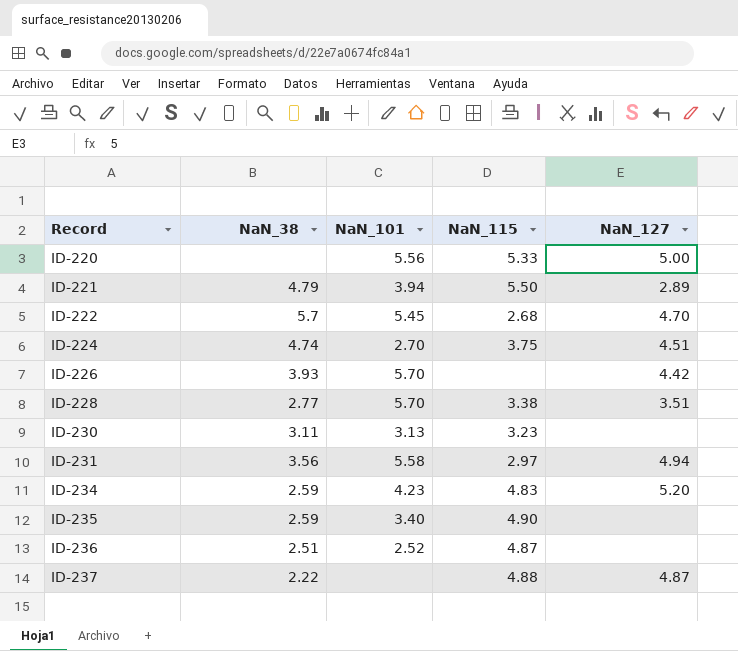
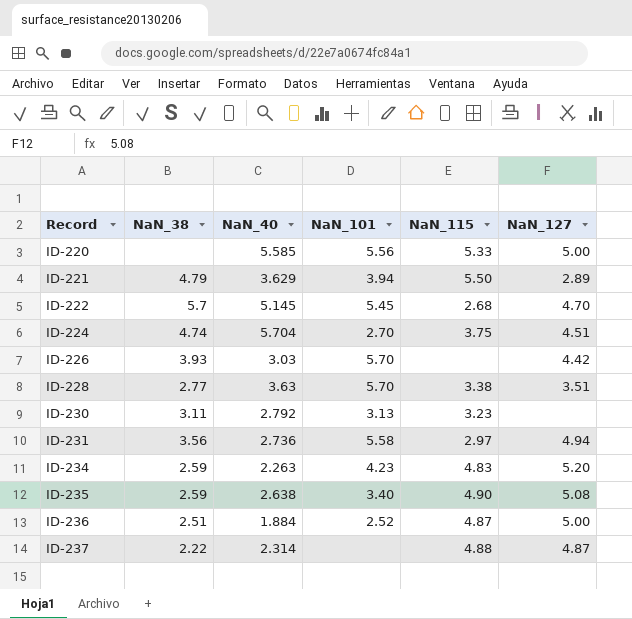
column NaN_40 | position: none -> 3
ID-235 | NaN_127: none -> 5.08
ID-236 | NaN_127: none -> 5.00

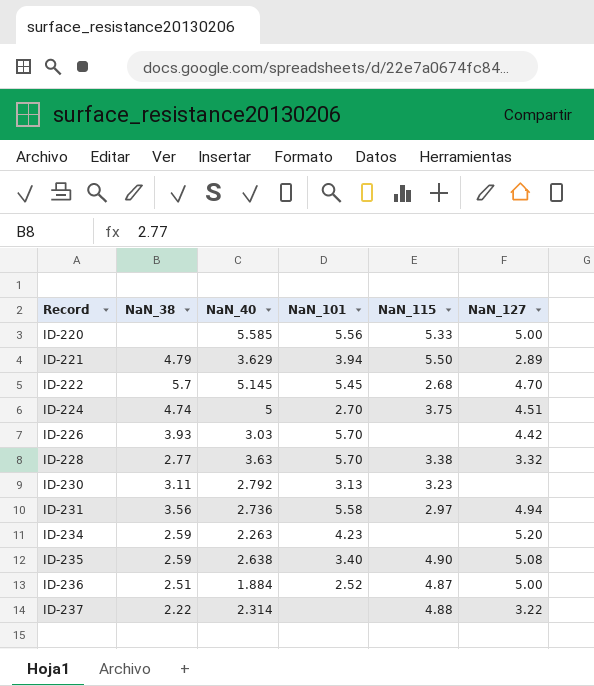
ID-224 | NaN_40: 5.704 -> 5
ID-228 | NaN_127: 3.51 -> 3.32
ID-234 | NaN_115: 4.83 -> none
ID-237 | NaN_127: 4.87 -> 3.22

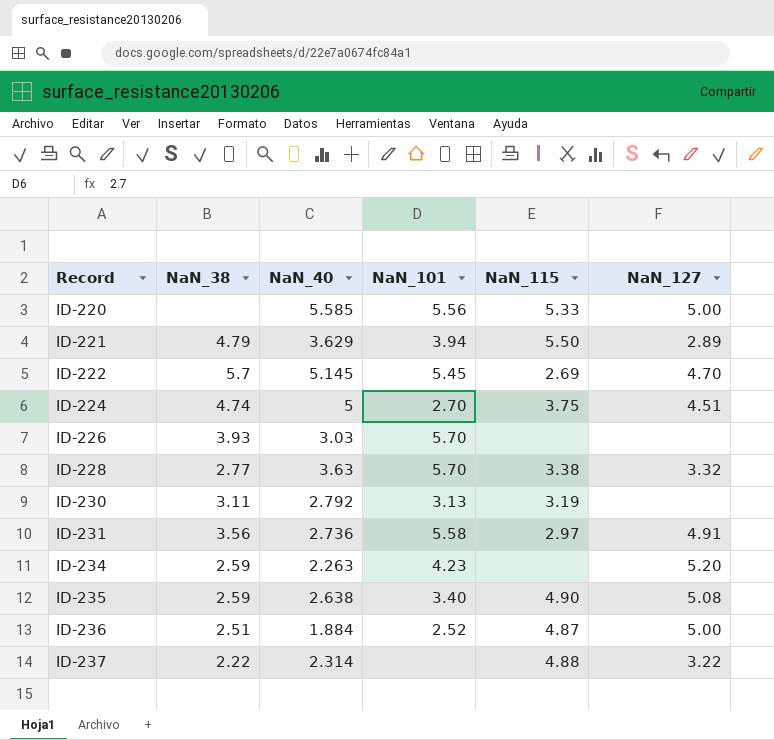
ID-222 | NaN_115: 2.68 -> 2.69
ID-226 | NaN_127: 4.42 -> none
ID-230 | NaN_115: 3.23 -> 3.19
ID-231 | NaN_127: 4.94 -> 4.91

